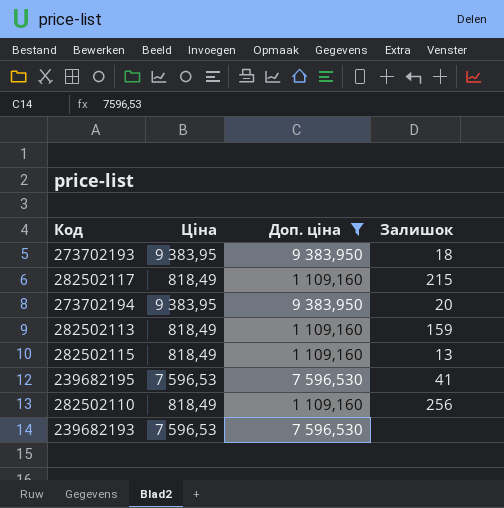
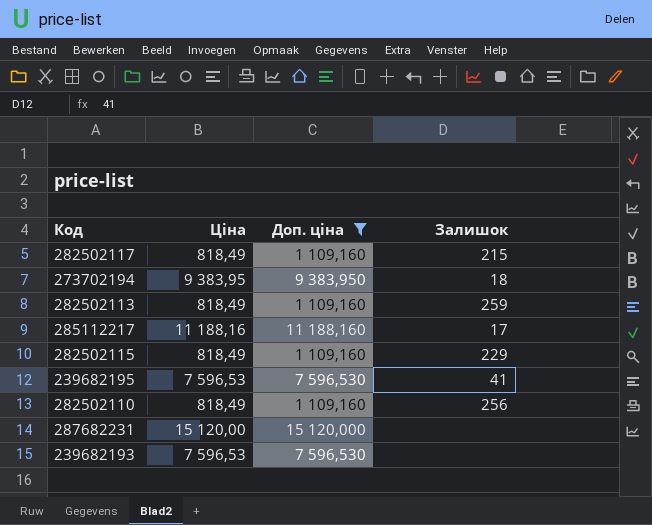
row 273702193: 9 383,95 | 9 383,950 | 18 -> none
273702194 | Залишок: 20 -> 18
282502113 | Залишок: 159 -> 259
row 285112217: none -> 11 188,16 | 11 188,160 | 17
282502115 | Залишок: 13 -> 229
row 287682231: none -> 15 120,00 | 15 120,000 | none

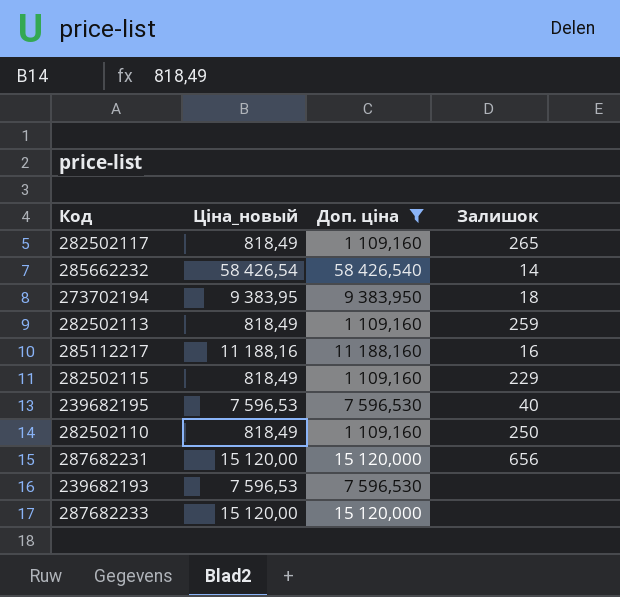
column name: Ціна -> Ціна_новый
282502117 | Залишок: 215 -> 265
row 285662232: none -> 58 426,54 | 58 426,540 | 14
285112217 | Залишок: 17 -> 16
239682195 | Залишок: 41 -> 40
282502110 | Залишок: 256 -> 250
287682231 | Залишок: none -> 656
row 287682233: none -> 15 120,00 | 15 120,000 | none

